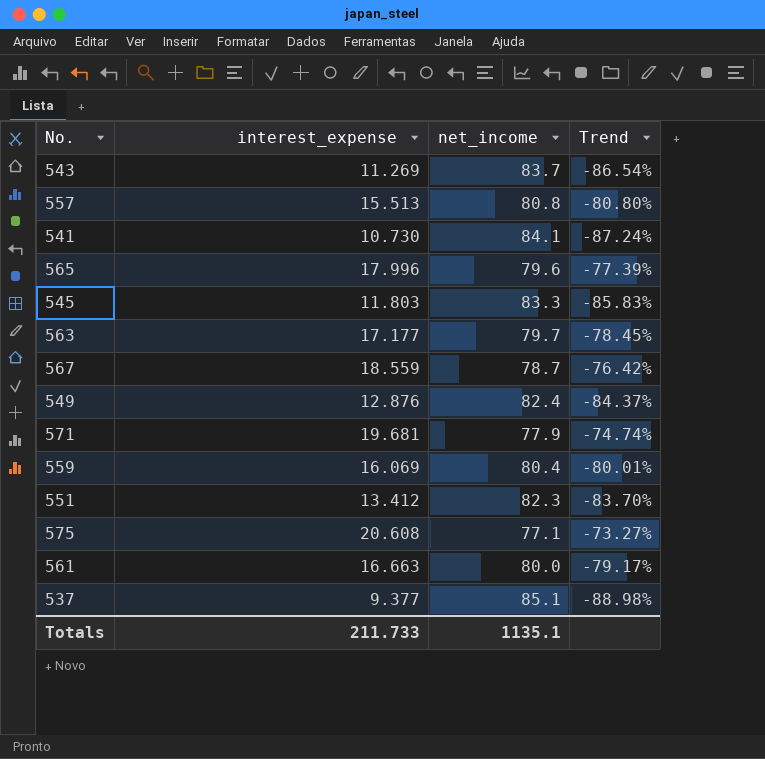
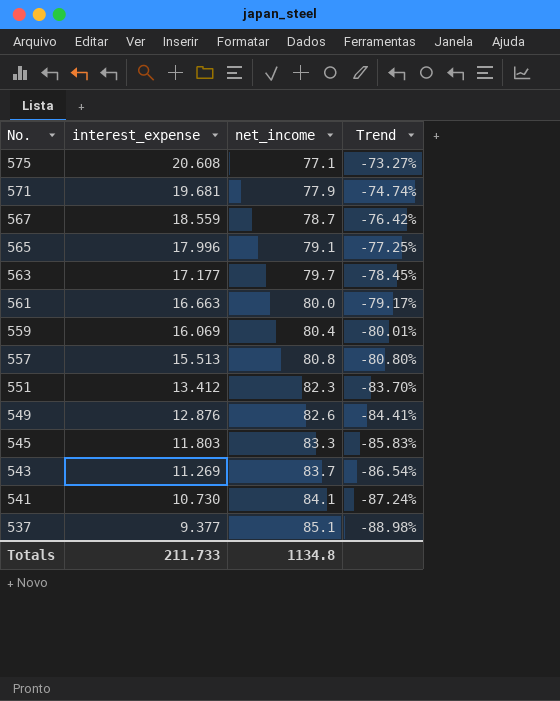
row order: none -> No. descending
565 | net_income: 79.6 -> 79.1
565 | Trend: -77.39% -> -77.25%
549 | net_income: 82.4 -> 82.6
549 | Trend: -84.37% -> -84.41%
Totals | net_income: 1135.1 -> 1134.8

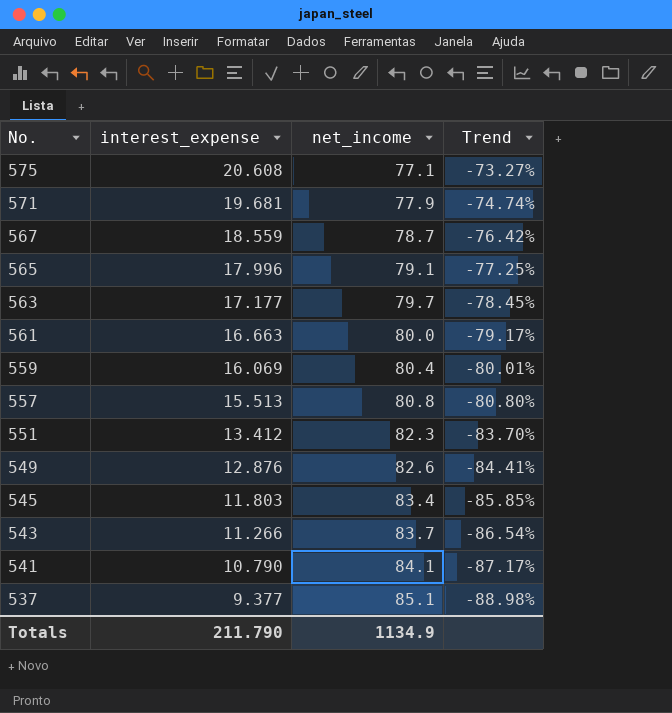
545 | net_income: 83.3 -> 83.4
545 | Trend: -85.83% -> -85.85%
543 | interest_expense: 11.269 -> 11.266
541 | interest_expense: 10.730 -> 10.790
541 | Trend: -87.24% -> -87.17%
Totals | interest_expense: 211.733 -> 211.790
Totals | net_income: 1134.8 -> 1134.9

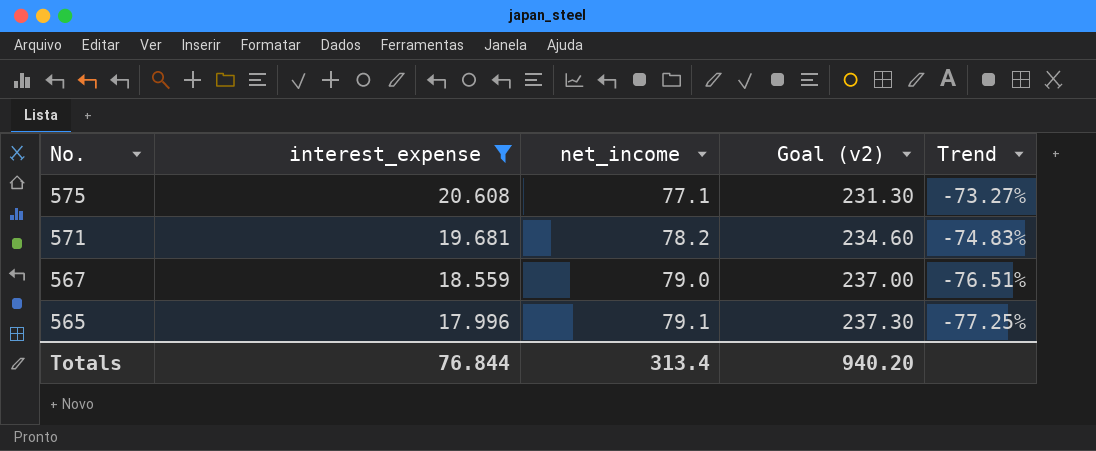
filter: none -> interest_expense >= 17.996
column Goal (v2) | formula: none -> [net_income] * 3
571 | net_income: 77.9 -> 78.2
571 | Trend: -74.74% -> -74.83%
567 | net_income: 78.7 -> 79.0
567 | Trend: -76.42% -> -76.51%
Totals | interest_expense: 211.790 -> 76.844
Totals | net_income: 1134.9 -> 313.4

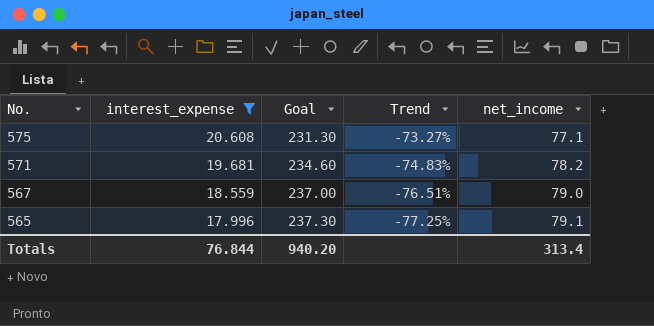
column name: Goal (v2) -> Goal
column net_income | position: 3 -> 5

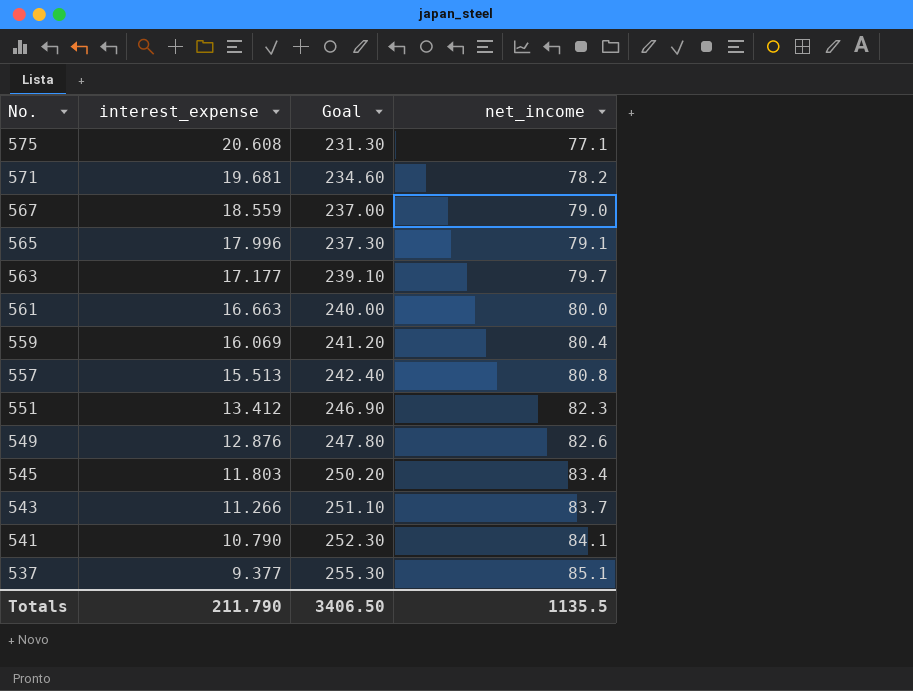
filter: interest_expense >= 17.996 -> none
column Trend | formula: ([interest_expense] - [net_income]) / [net_income] -> none
Totals | interest_expense: 76.844 -> 211.790
Totals | Goal: 940.20 -> 3406.50
Totals | net_income: 313.4 -> 1135.5

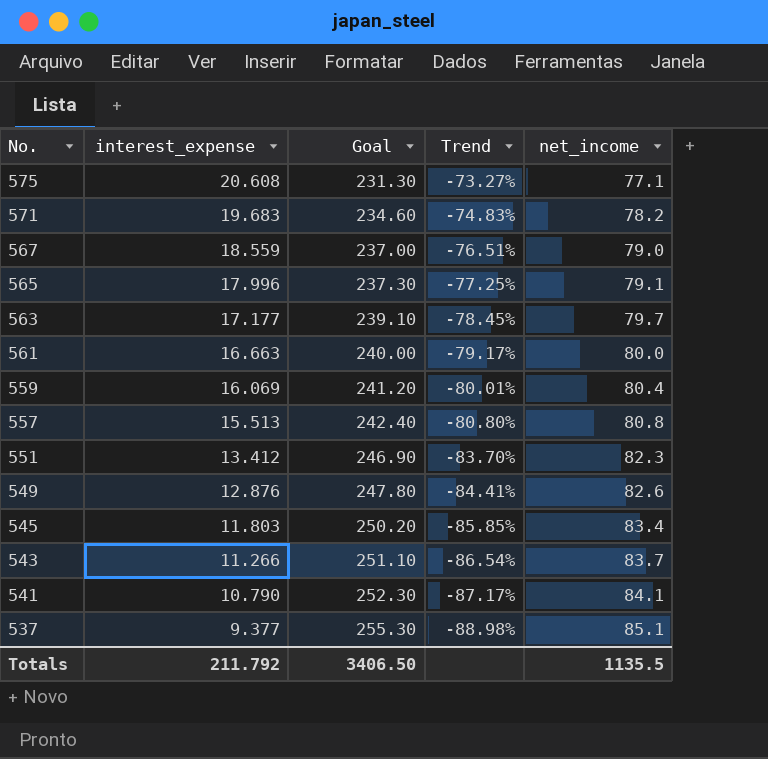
column Trend | formula: none -> ([interest_expense] - [net_income]) / [net_income]
571 | interest_expense: 19.681 -> 19.683
Totals | interest_expense: 211.790 -> 211.792

